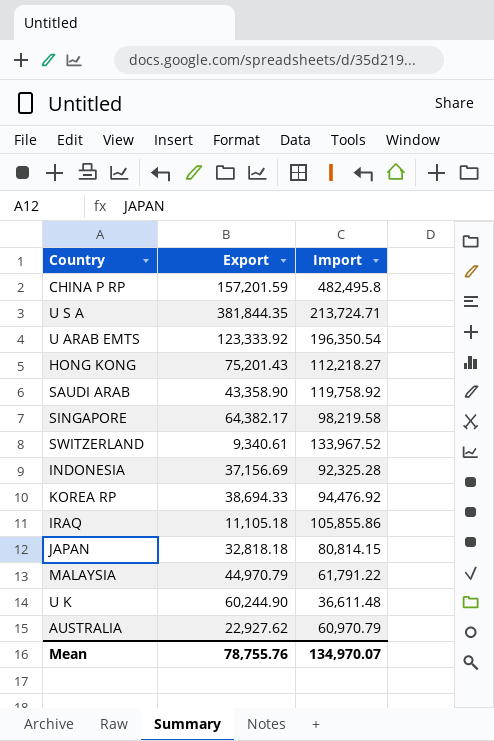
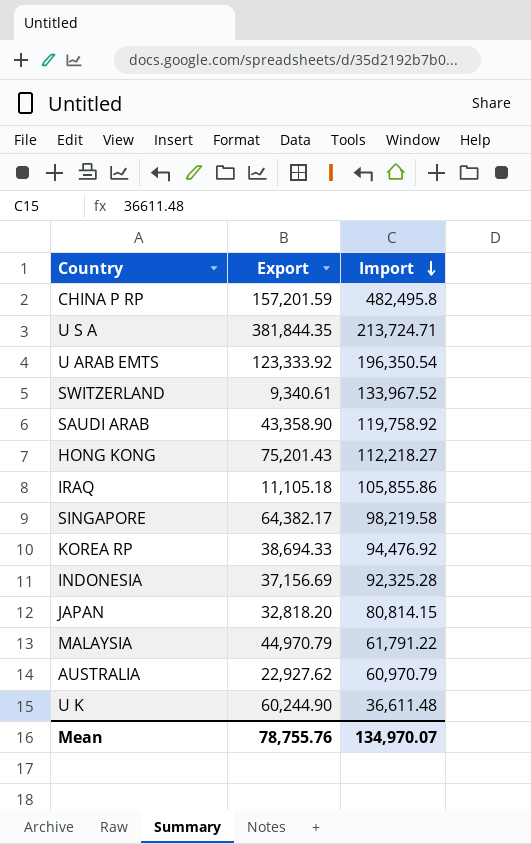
row order: none -> Import descending
JAPAN | Export: 32,818.18 -> 32,818.20

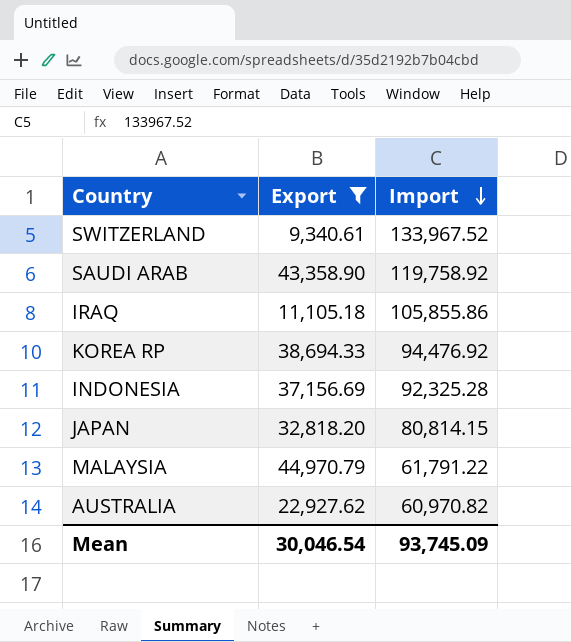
filter: none -> Export <= 44,970.79
AUSTRALIA | Import: 60,970.79 -> 60,970.82
Mean | Export: 78,755.76 -> 30,046.54
Mean | Import: 134,970.07 -> 93,745.09

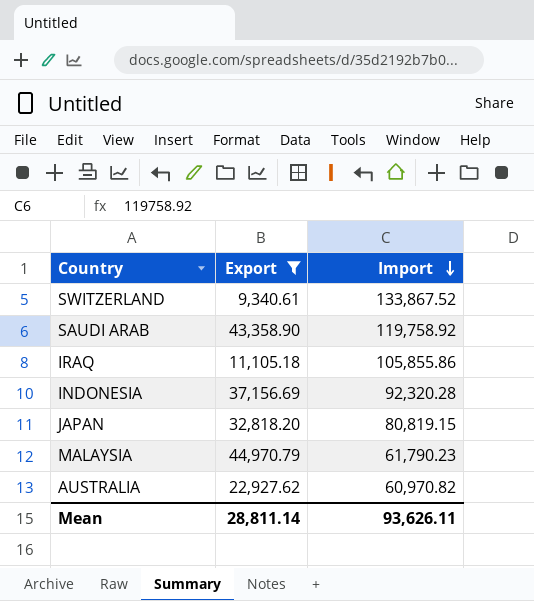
row KOREA RP: 38,694.33 | 94,476.92 -> none
SWITZERLAND | Import: 133,967.52 -> 133,867.52
INDONESIA | Import: 92,325.28 -> 92,320.28
JAPAN | Import: 80,814.15 -> 80,819.15
MALAYSIA | Import: 61,791.22 -> 61,790.23
Mean | Export: 30,046.54 -> 28,811.14
Mean | Import: 93,745.09 -> 93,626.11

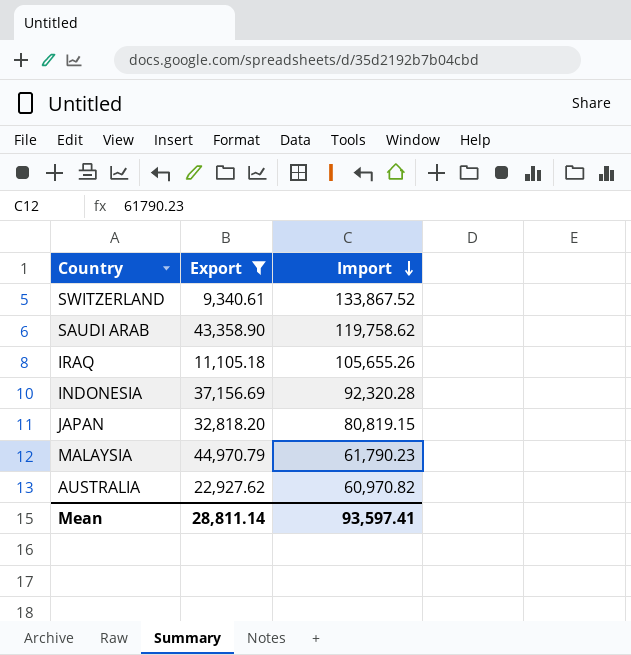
SAUDI ARAB | Import: 119,758.92 -> 119,758.62
IRAQ | Import: 105,855.86 -> 105,655.26
Mean | Import: 93,626.11 -> 93,597.41

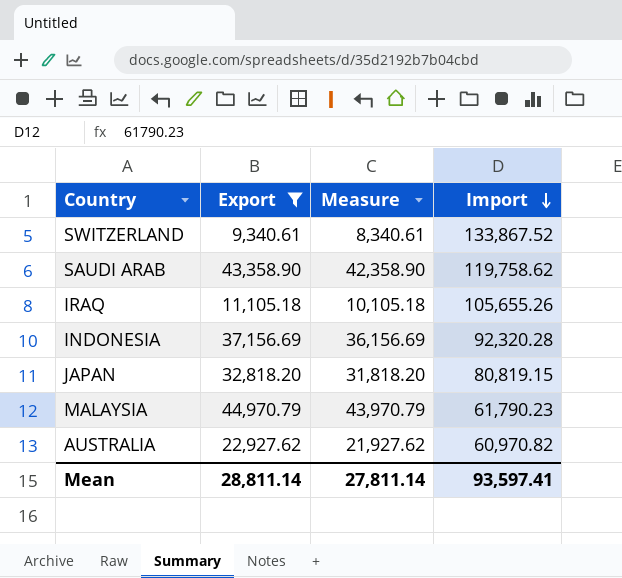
column Measure | formula: none -> [Export] - 1000

